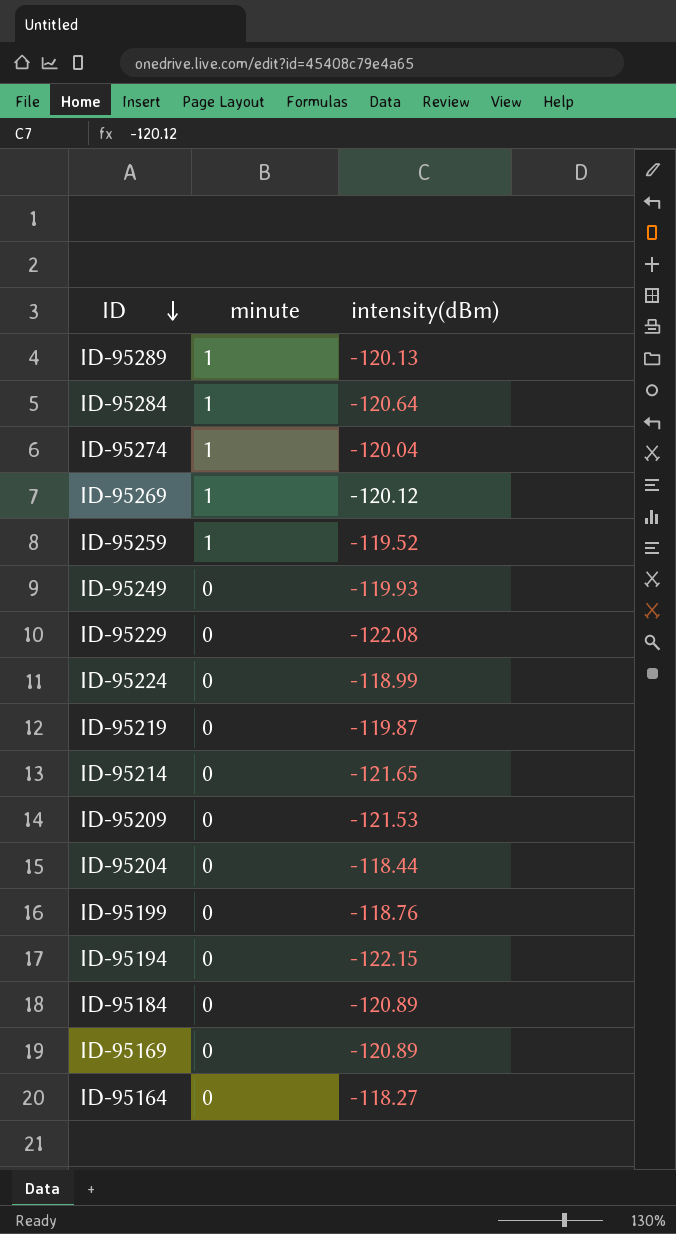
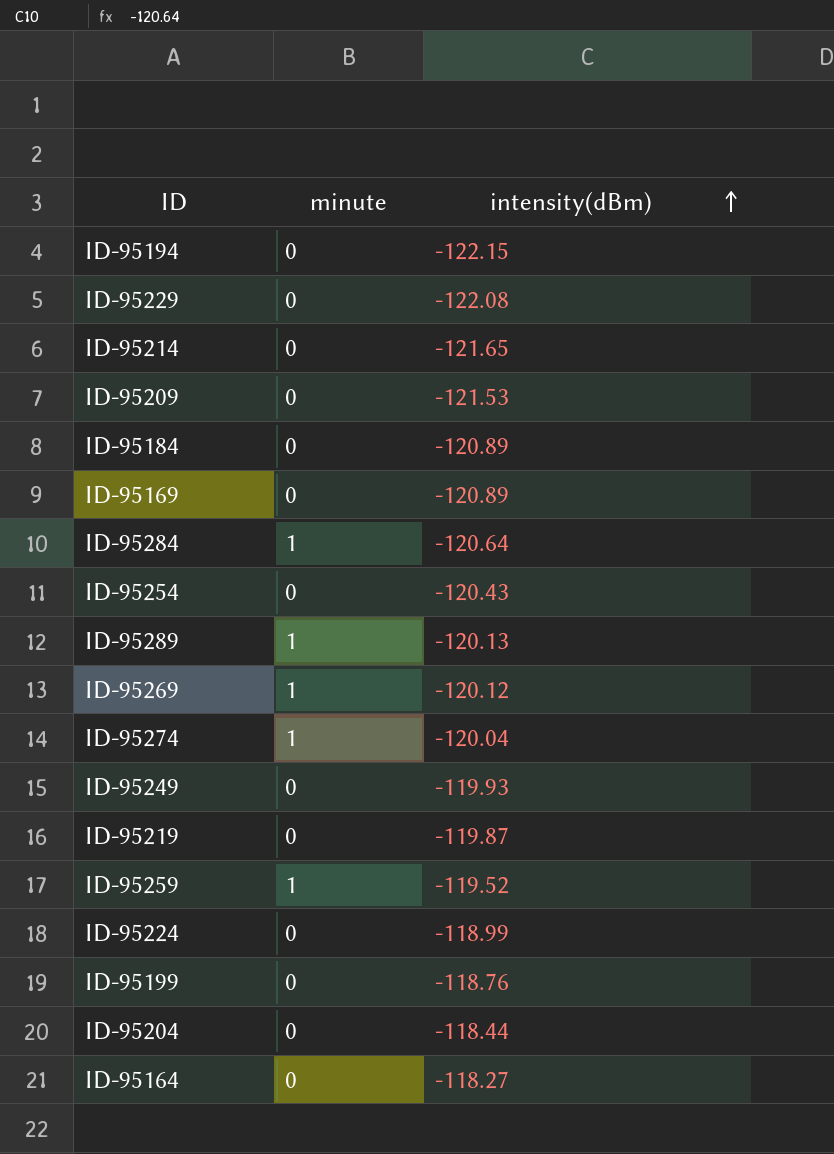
row order: ID descending -> intensity(dBm) ascending
row ID-95254: none -> 0 | -120.43

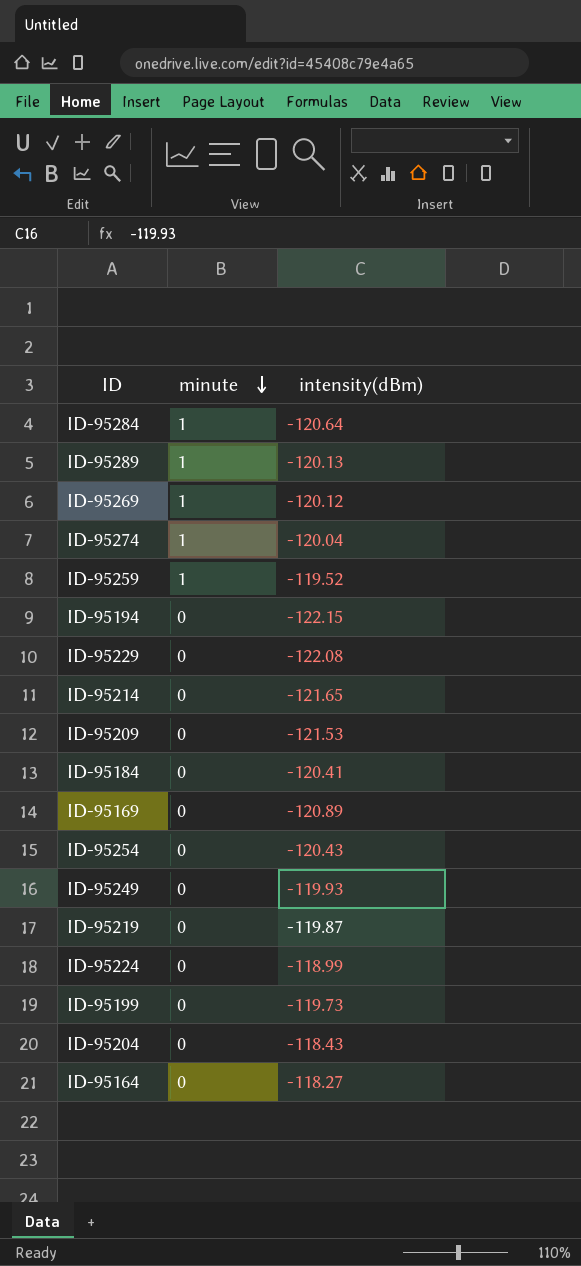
row order: intensity(dBm) ascending -> minute descending
ID-95184 | intensity(dBm): -120.89 -> -120.41
ID-95199 | intensity(dBm): -118.76 -> -119.73
ID-95204 | intensity(dBm): -118.44 -> -118.43

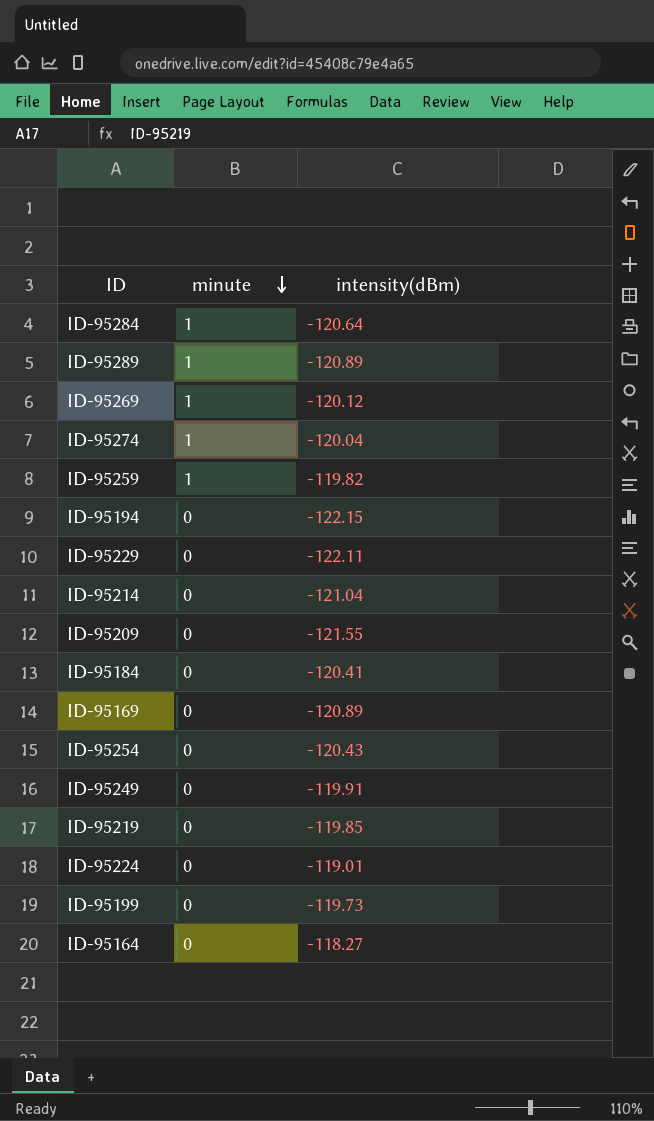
row ID-95204: 0 | -118.43 -> none
ID-95289 | intensity(dBm): -120.13 -> -120.89
ID-95259 | intensity(dBm): -119.52 -> -119.82
ID-95229 | intensity(dBm): -122.08 -> -122.11
ID-95214 | intensity(dBm): -121.65 -> -121.04
ID-95209 | intensity(dBm): -121.53 -> -121.55
ID-95249 | intensity(dBm): -119.93 -> -119.91
ID-95219 | intensity(dBm): -119.87 -> -119.85
ID-95224 | intensity(dBm): -118.99 -> -119.01

